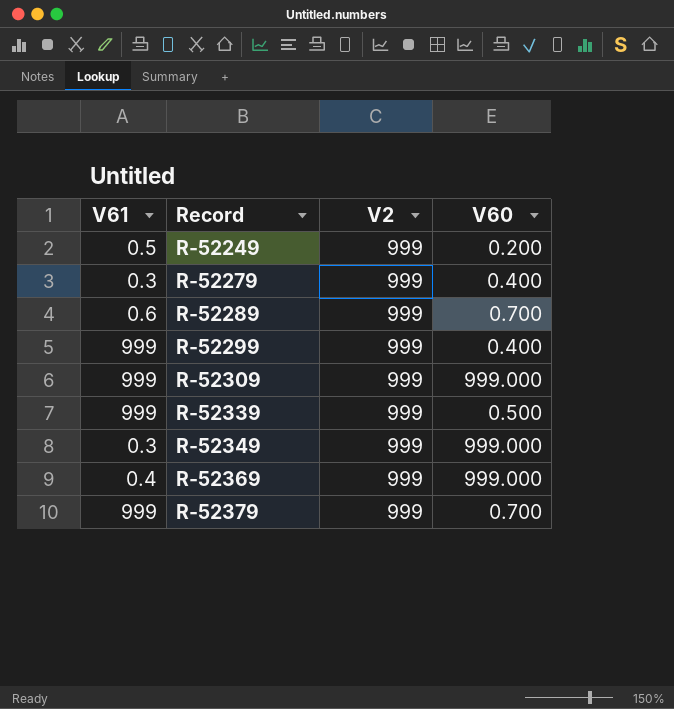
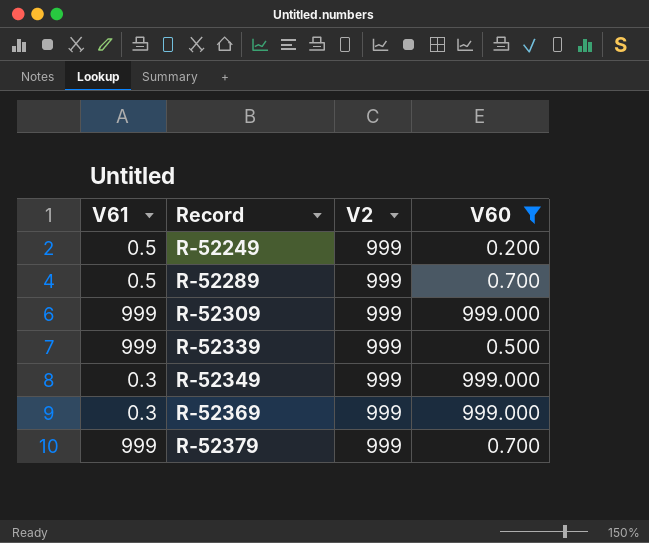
filter: none -> V60 != 0.400
R-52289 | V61: 0.6 -> 0.5
R-52369 | V61: 0.4 -> 0.3

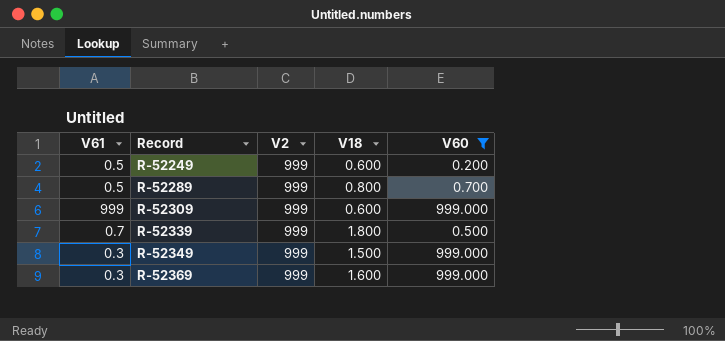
column V18 | position: none -> 4
row R-52379: 999 | 999 | 0.700 -> none
R-52339 | V61: 999 -> 0.7

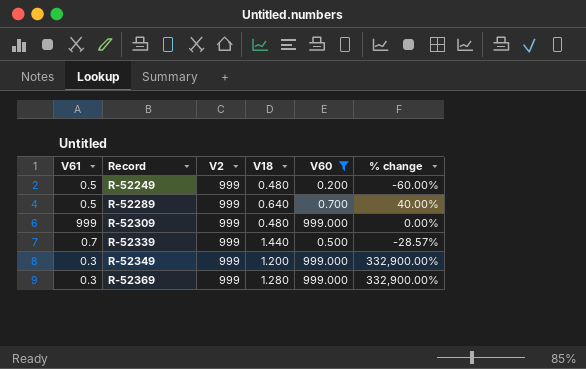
column % change | formula: none -> ([V60] - [V61]) / [V61]
R-52249 | V18: 0.600 -> 0.480
R-52289 | V18: 0.800 -> 0.640
R-52309 | V18: 0.600 -> 0.480
R-52339 | V18: 1.800 -> 1.440
R-52349 | V18: 1.500 -> 1.200
R-52369 | V18: 1.600 -> 1.280

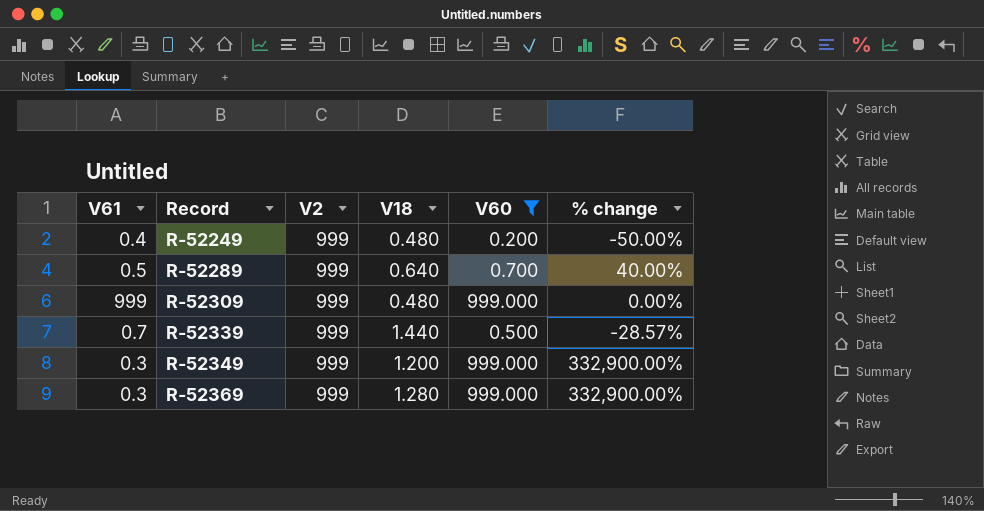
R-52249 | V61: 0.5 -> 0.4
R-52249 | % change: -60.00% -> -50.00%

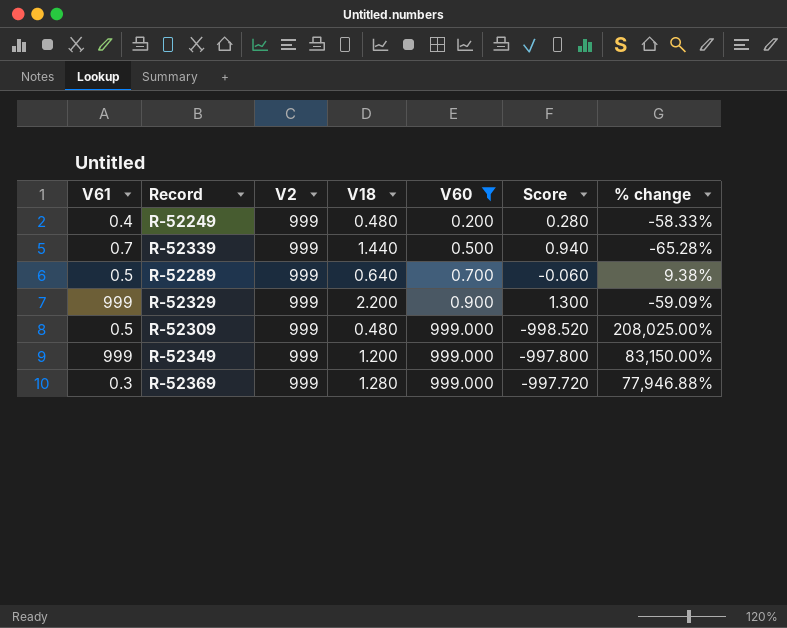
row order: Record ascending -> V60 ascending
column Score | formula: none -> [V18] - [V60]
column % change | formula: ([V60] - [V61]) / [V61] -> ([V60] - [V18]) / [V18]
row R-52329: none -> 999 | 999 | 2.200 | 0.900 | 1.300 | -59.09%
R-52309 | V61: 999 -> 0.5
R-52349 | V61: 0.3 -> 999

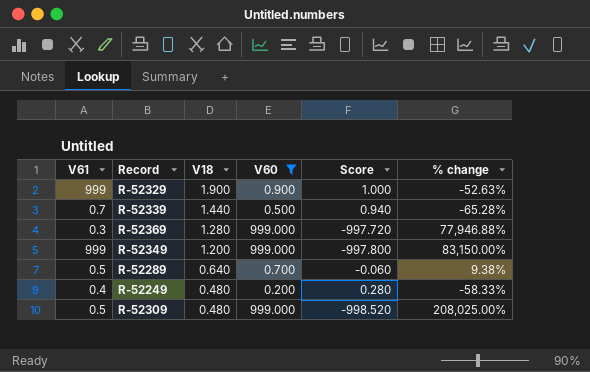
row order: V60 ascending -> V18 descending
column V2 | position: 3 -> none
R-52329 | V18: 2.200 -> 1.900
R-52329 | Score: 1.300 -> 1.000
R-52329 | % change: -59.09% -> -52.63%

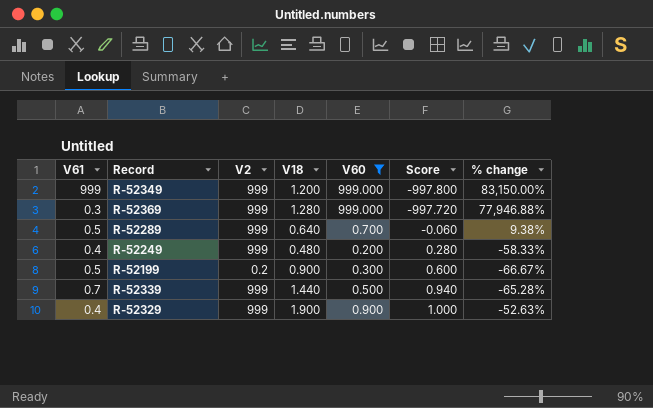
row order: V18 descending -> Score ascending
column V2 | position: none -> 3
row R-52309: 0.5 | 0.480 | 999.000 | -998.520 | 208,025.00% -> none
row R-52199: none -> 0.5 | 0.2 | 0.900 | 0.300 | 0.600 | -66.67%
R-52329 | V61: 999 -> 0.4

